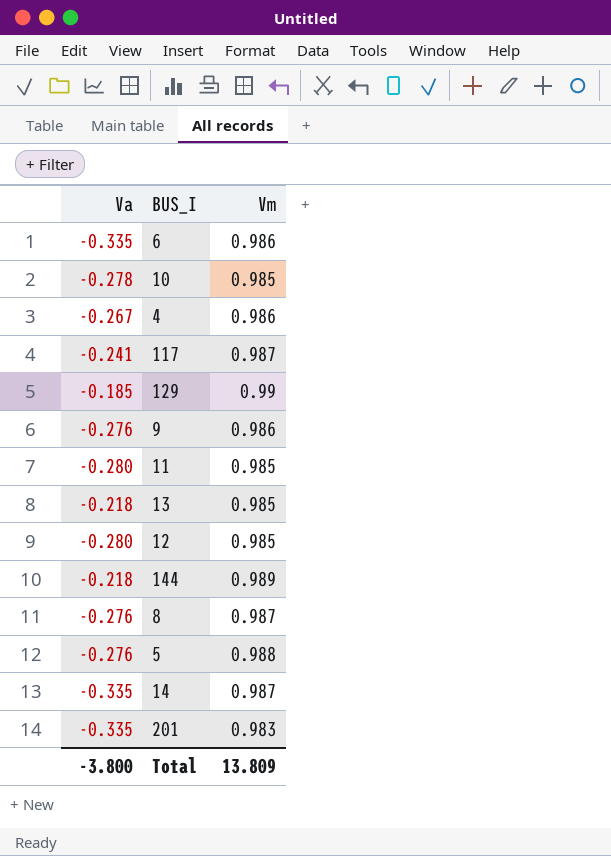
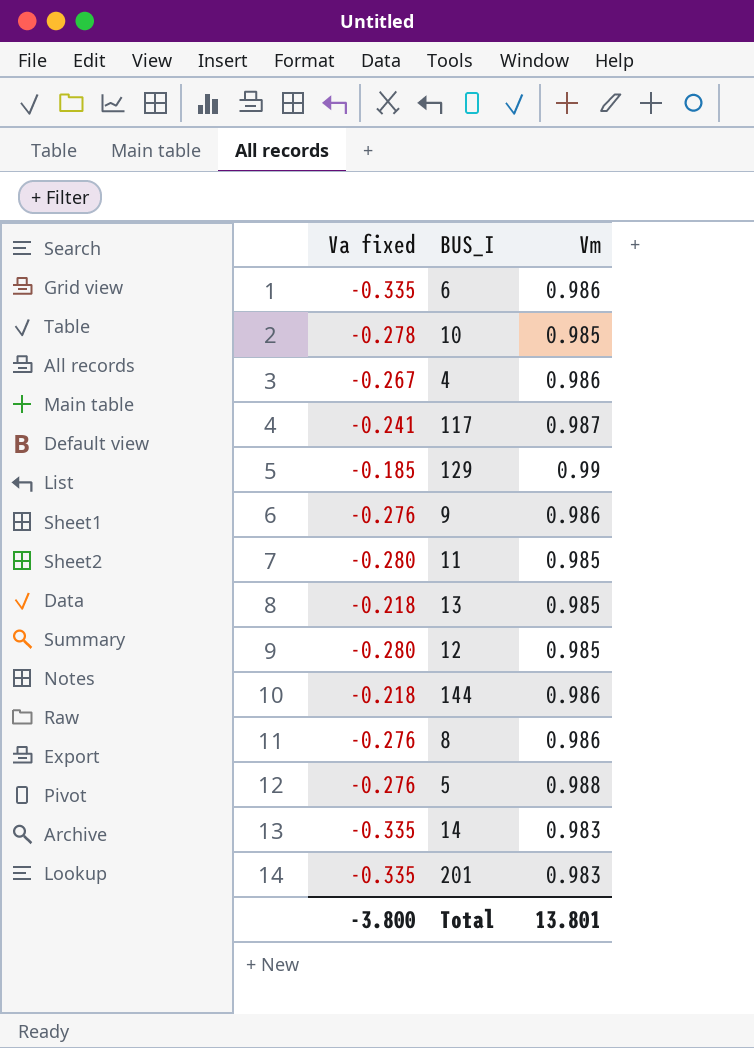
column name: Va -> Va fixed
144 | Vm: 0.989 -> 0.986
8 | Vm: 0.987 -> 0.986
14 | Vm: 0.987 -> 0.983
Total | Vm: 13.809 -> 13.801

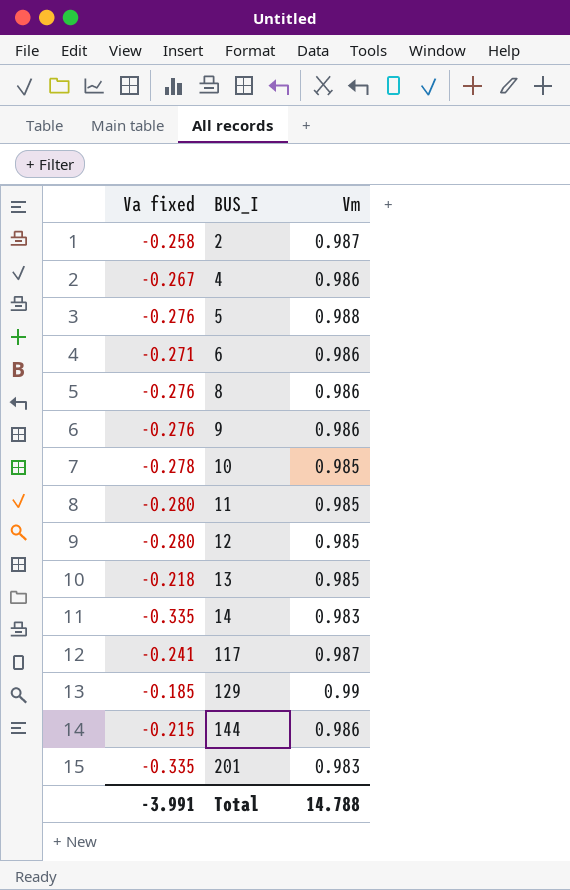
row order: none -> BUS_I ascending
row 2: none -> -0.258 | 0.987
6 | Va fixed: -0.335 -> -0.271
144 | Va fixed: -0.218 -> -0.215
Total | Va fixed: -3.800 -> -3.991
Total | Vm: 13.801 -> 14.788

